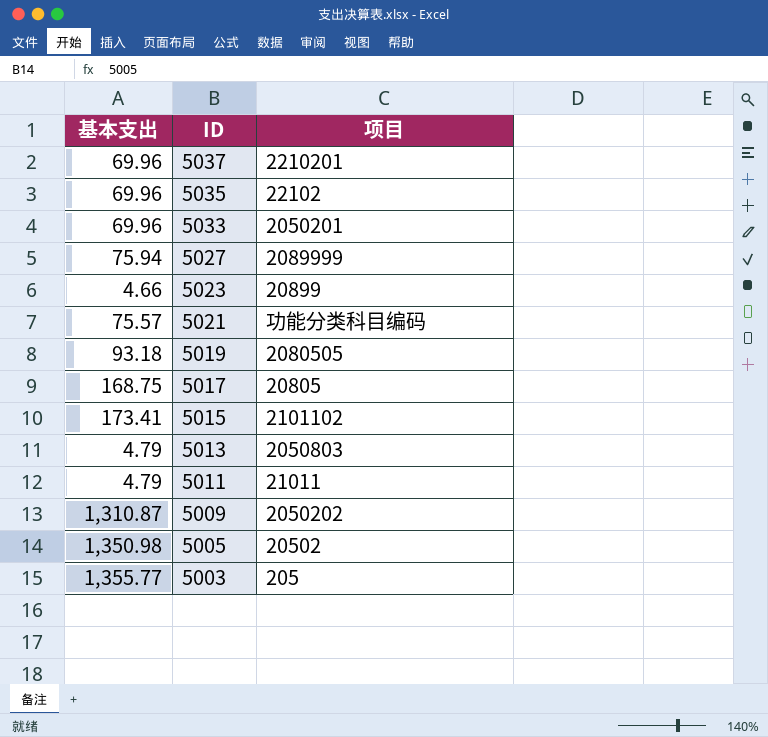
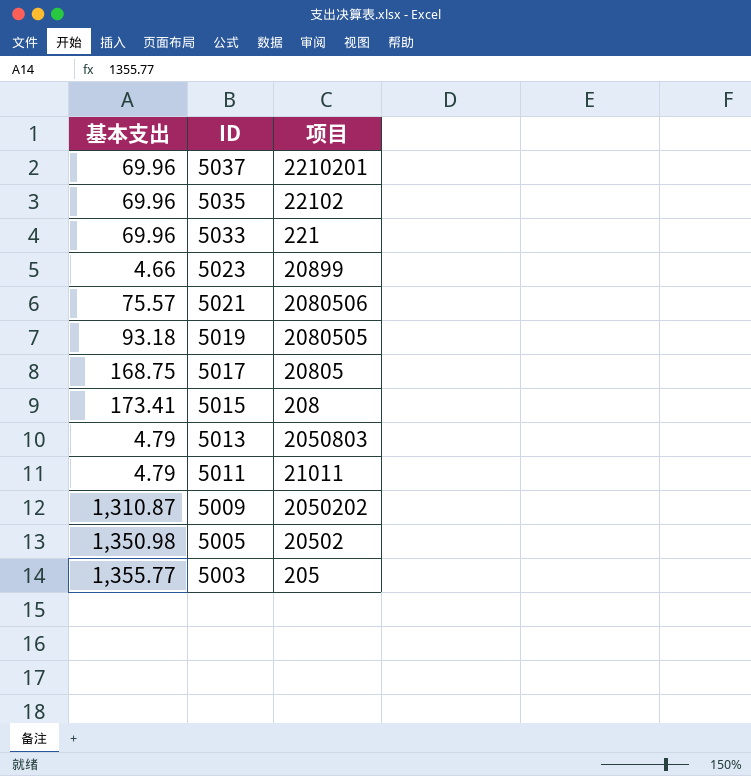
row 5027: 75.94 | 2089999 -> none
5033 | 项目: 2050201 -> 221
5021 | 项目: 功能分类科目编码 -> 2080506
5015 | 项目: 2101102 -> 208

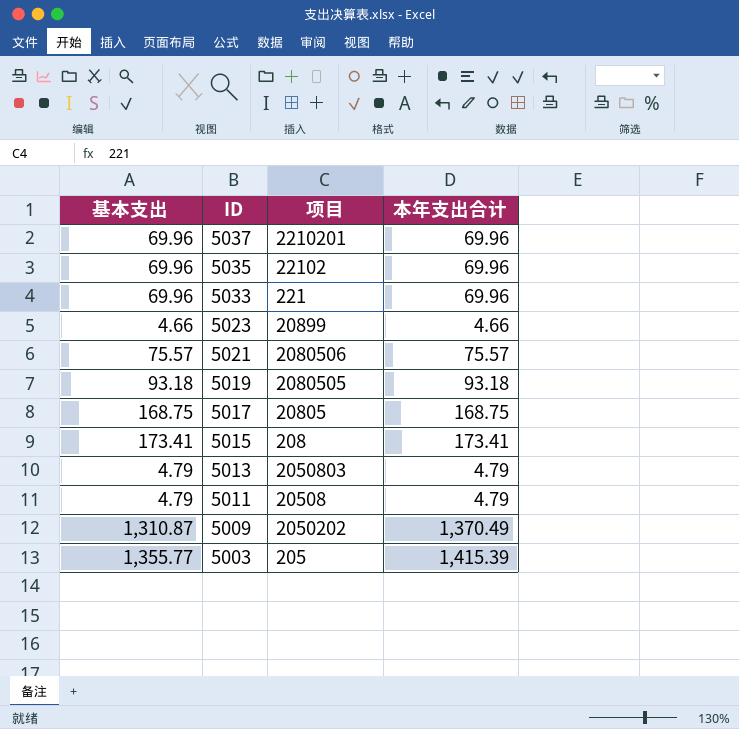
column 本年支出合计 | position: none -> 4
row 5005: 1,350.98 | 20502 -> none
5011 | 项目: 21011 -> 20508

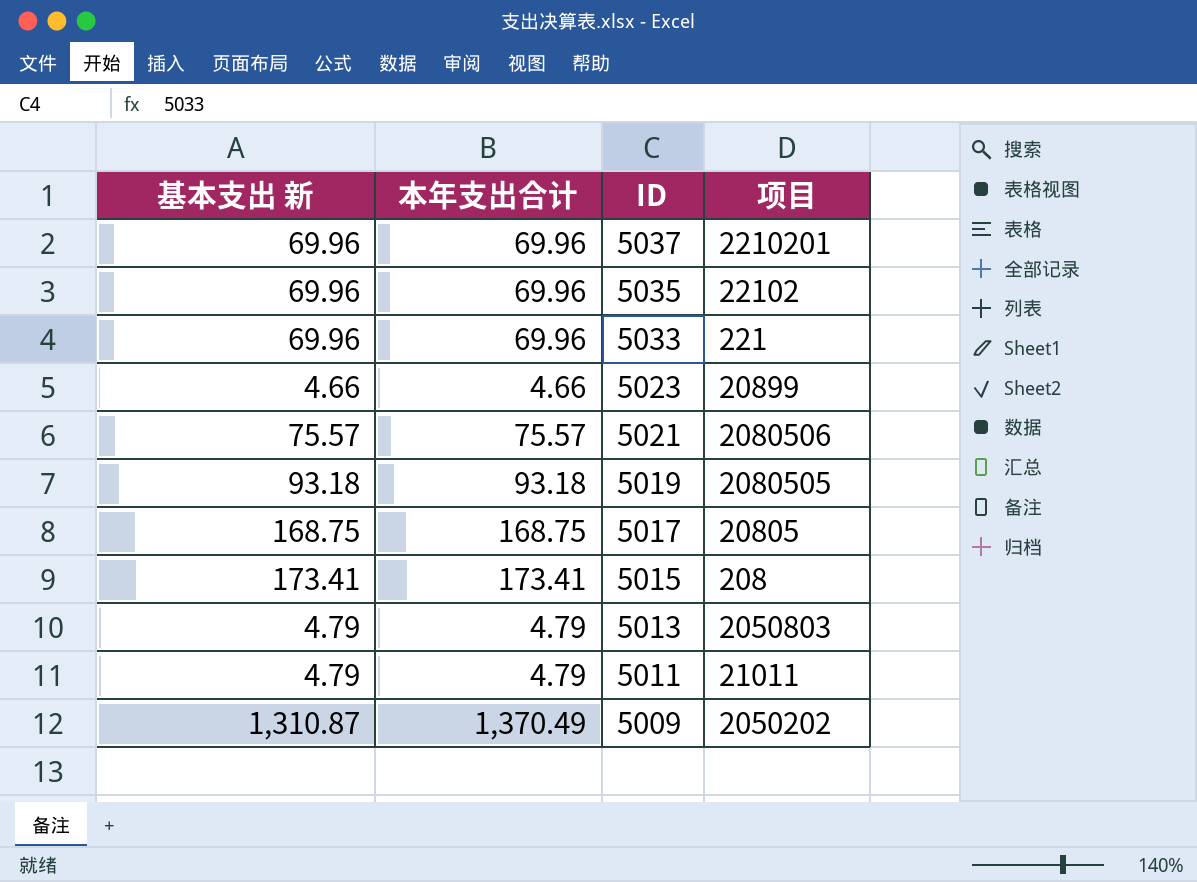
column name: 基本支出 -> 基本支出 新
column 本年支出合计 | position: 4 -> 2
row 5003: 1,355.77 | 205 | 1,415.39 -> none
5011 | 项目: 20508 -> 21011

